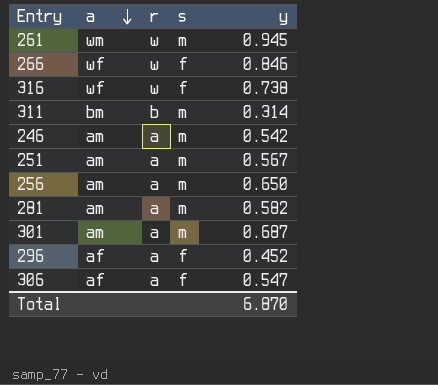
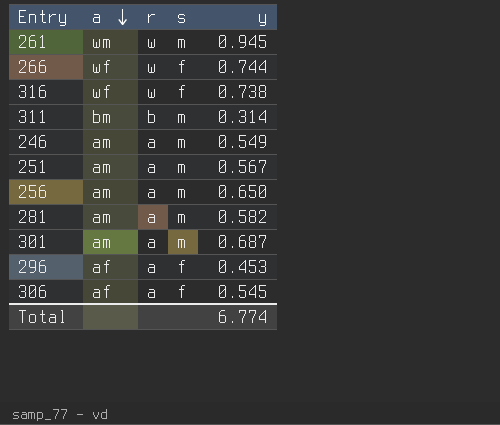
266 | y: 0.846 -> 0.744
246 | y: 0.542 -> 0.549
296 | y: 0.452 -> 0.453
306 | y: 0.547 -> 0.545
Total | y: 6.870 -> 6.774

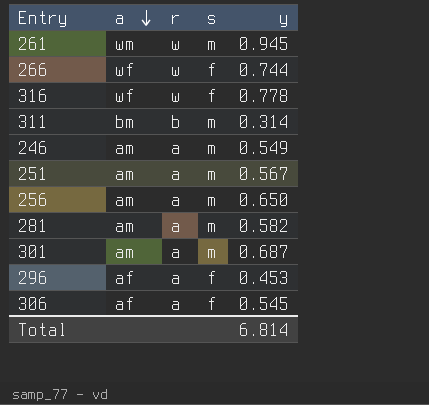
316 | y: 0.738 -> 0.778
Total | y: 6.774 -> 6.814

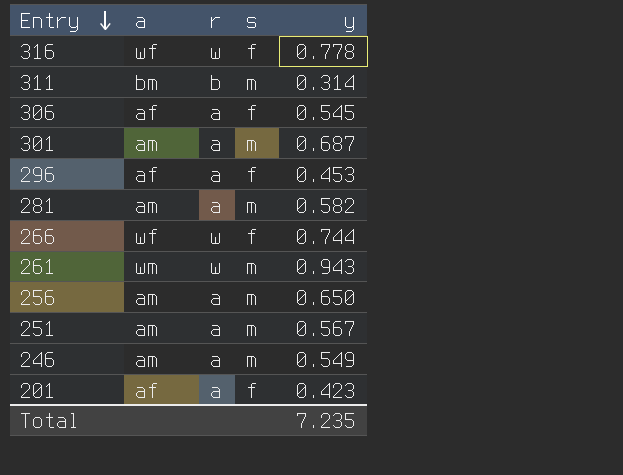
row order: a descending -> Entry descending
261 | y: 0.945 -> 0.943
row 201: none -> af | a | f | 0.423
Total | y: 6.814 -> 7.235

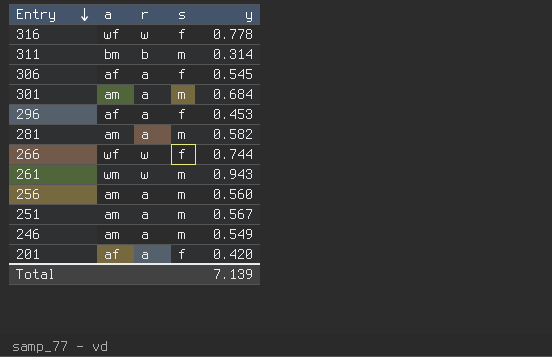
301 | y: 0.687 -> 0.684
256 | y: 0.650 -> 0.560
201 | y: 0.423 -> 0.420
Total | y: 7.235 -> 7.139

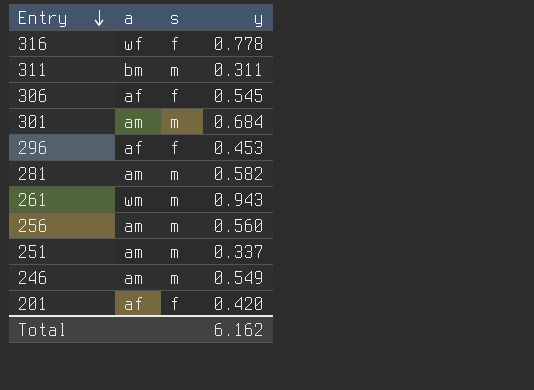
column r | position: 3 -> none
row 266: wf | w | f | 0.744 -> none
311 | y: 0.314 -> 0.311
251 | y: 0.567 -> 0.337
Total | y: 7.139 -> 6.162

